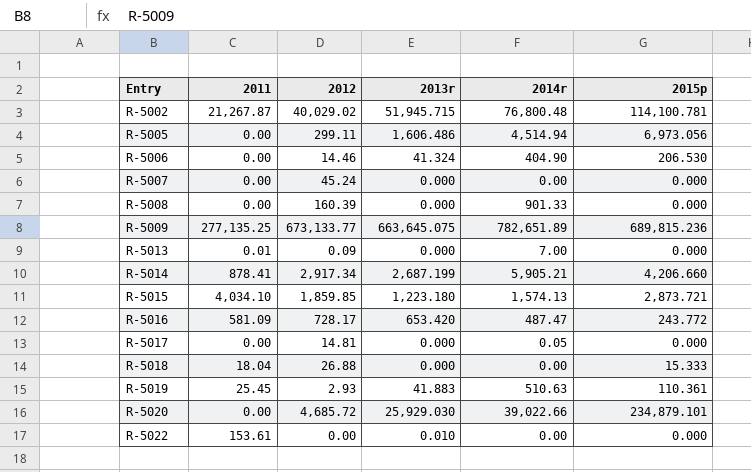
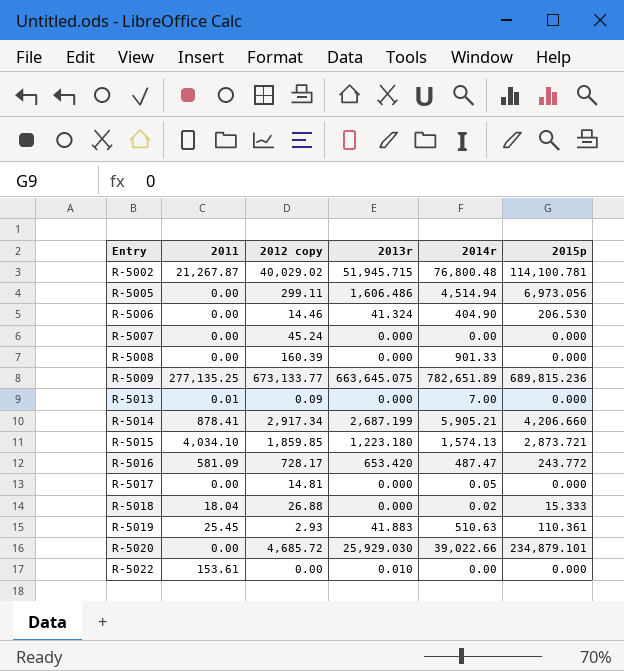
column name: 2012 -> 2012 copy
R-5018 | 2014r: 0.00 -> 0.02

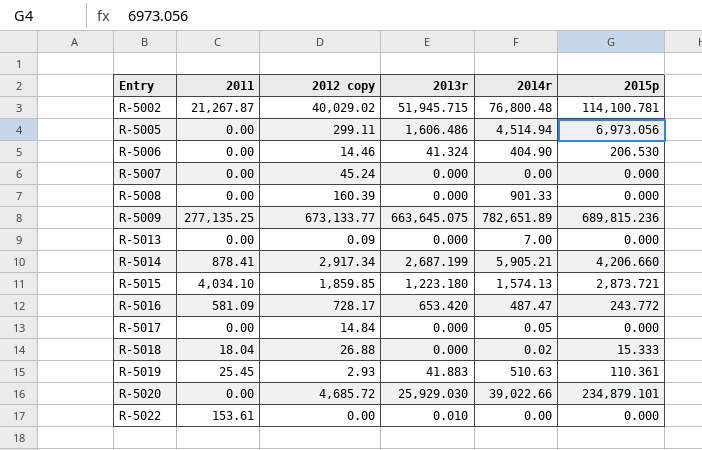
R-5013 | 2011: 0.01 -> 0.00
R-5017 | 2012 copy: 14.81 -> 14.84

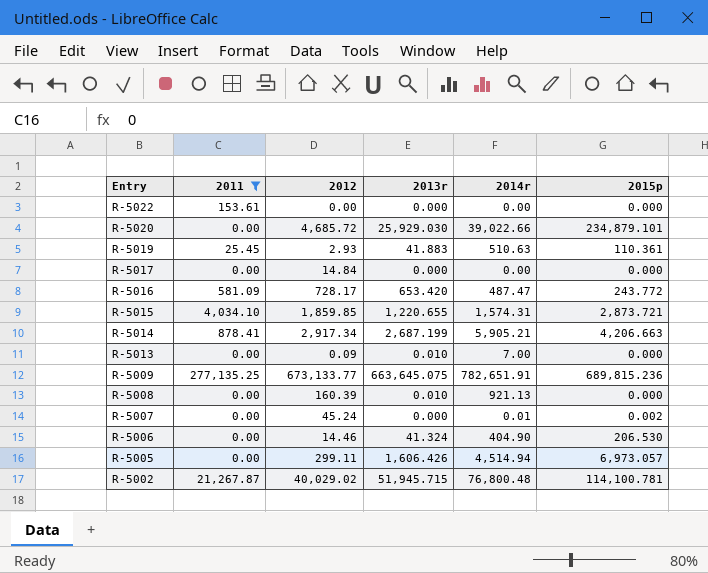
filter: none -> 2011 != 18.04
row order: Entry ascending -> Entry descending
column name: 2012 copy -> 2012
R-5022 | 2013r: 0.010 -> 0.000
R-5017 | 2014r: 0.05 -> 0.00
R-5015 | 2013r: 1,223.180 -> 1,220.655
R-5015 | 2014r: 1,574.13 -> 1,574.31
R-5014 | 2015p: 4,206.660 -> 4,206.663
R-5013 | 2013r: 0.000 -> 0.010
R-5009 | 2014r: 782,651.89 -> 782,651.91
R-5008 | 2013r: 0.000 -> 0.010
R-5008 | 2014r: 901.33 -> 921.13
R-5007 | 2014r: 0.00 -> 0.01
R-5007 | 2015p: 0.000 -> 0.002
R-5005 | 2013r: 1,606.486 -> 1,606.426
R-5005 | 2015p: 6,973.056 -> 6,973.057

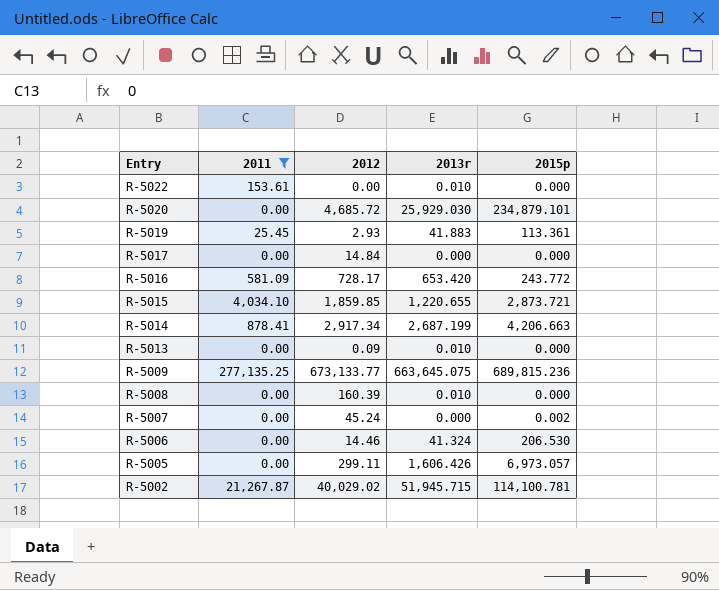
column 2014r | position: 5 -> none
R-5022 | 2013r: 0.000 -> 0.010
R-5019 | 2015p: 110.361 -> 113.361

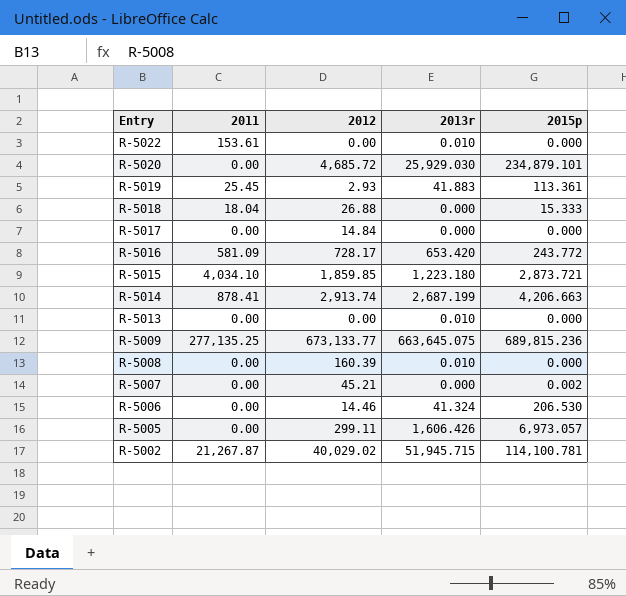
filter: 2011 != 18.04 -> none
R-5015 | 2013r: 1,220.655 -> 1,223.180
R-5014 | 2012: 2,917.34 -> 2,913.74
R-5013 | 2012: 0.09 -> 0.00
R-5007 | 2012: 45.24 -> 45.21

